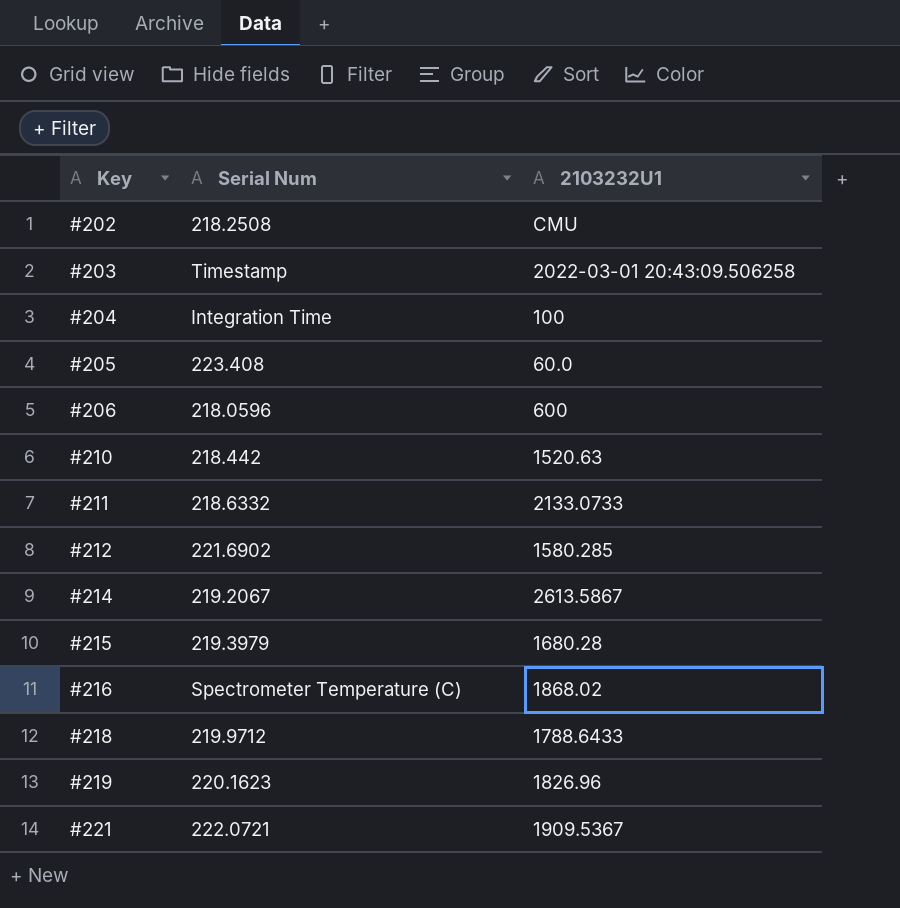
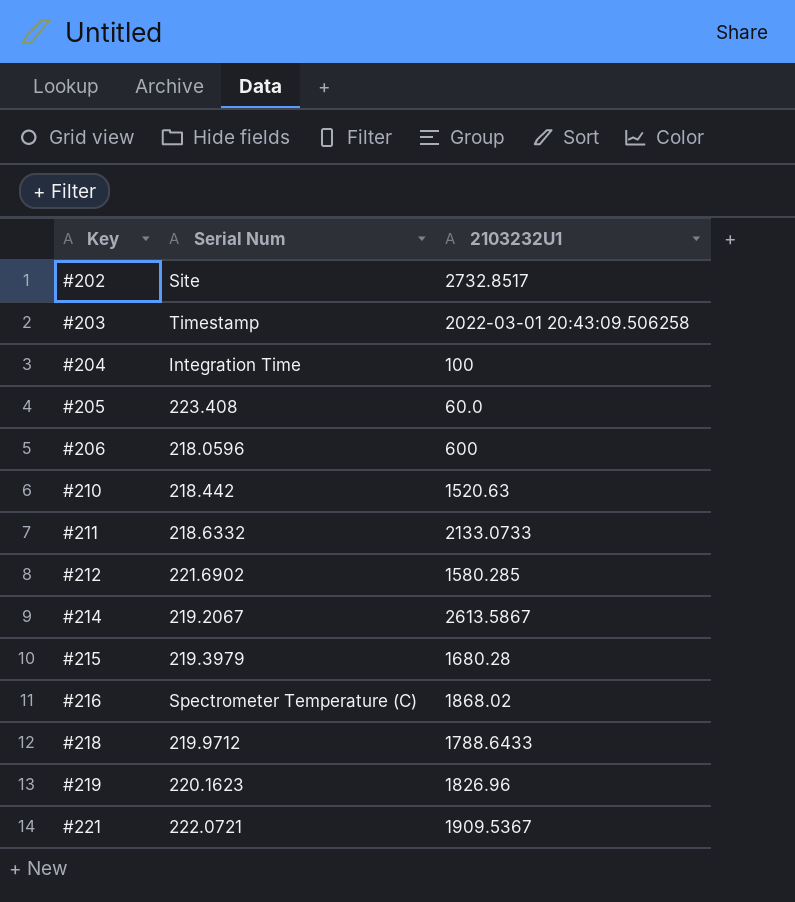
#202 | Serial Num: 218.2508 -> Site
#202 | 2103232U1: CMU -> 2732.8517

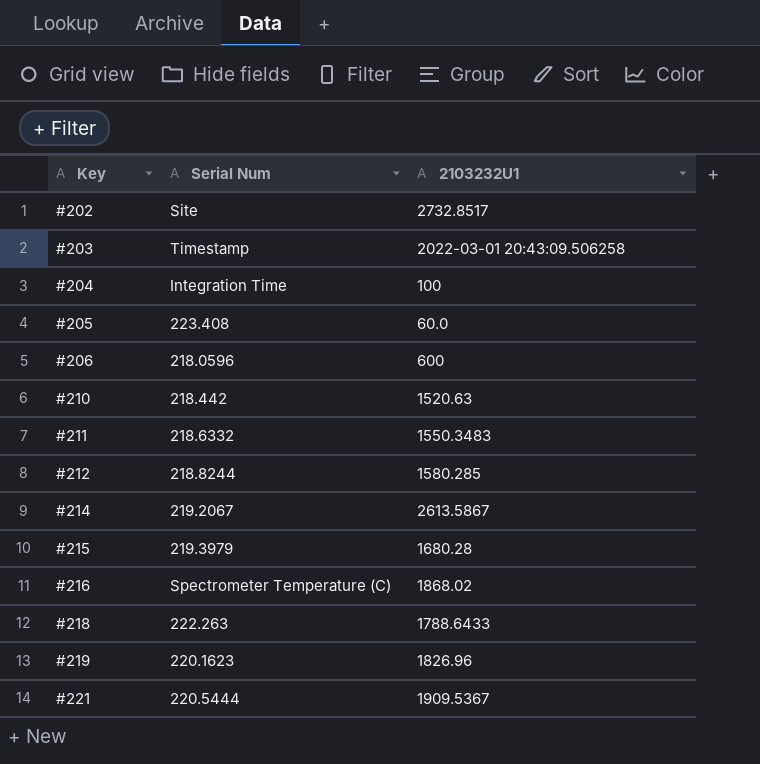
#211 | 2103232U1: 2133.0733 -> 1550.3483
#212 | Serial Num: 221.6902 -> 218.8244
#218 | Serial Num: 219.9712 -> 222.263
#221 | Serial Num: 222.0721 -> 220.5444

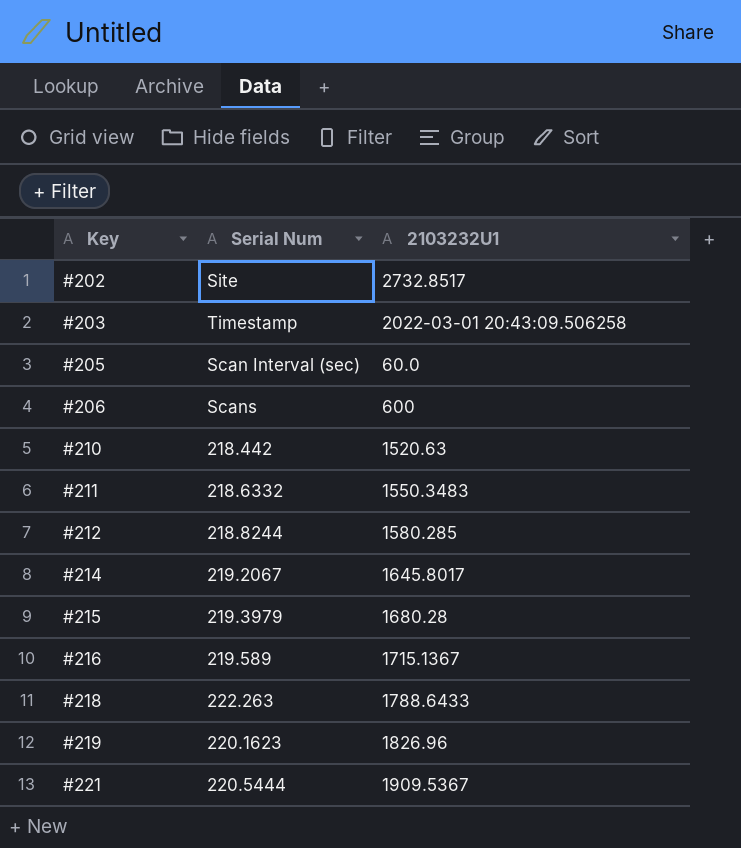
row #204: Integration Time | 100 -> none
#205 | Serial Num: 223.408 -> Scan Interval (sec)
#206 | Serial Num: 218.0596 -> Scans
#214 | 2103232U1: 2613.5867 -> 1645.8017
#216 | Serial Num: Spectrometer Temperature (C) -> 219.589
#216 | 2103232U1: 1868.02 -> 1715.1367

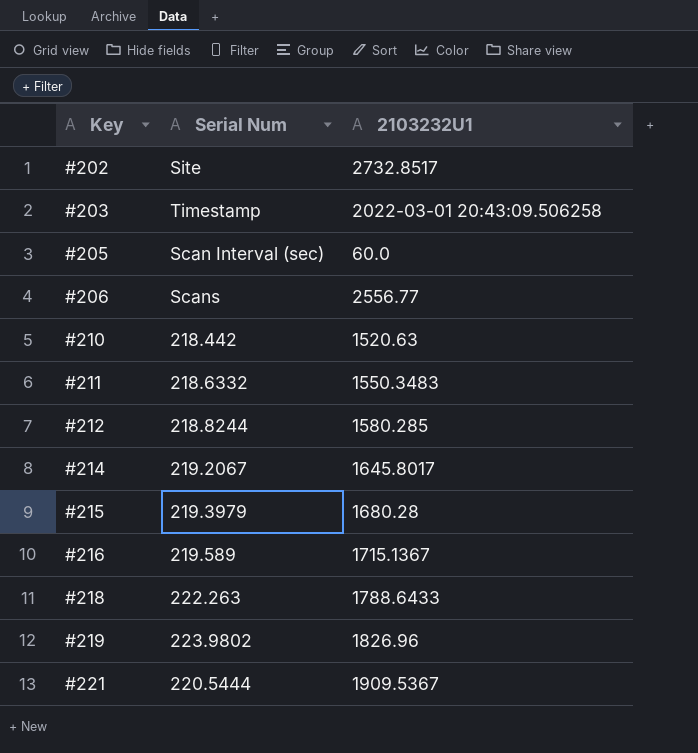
#206 | 2103232U1: 600 -> 2556.77
#219 | Serial Num: 220.1623 -> 223.9802

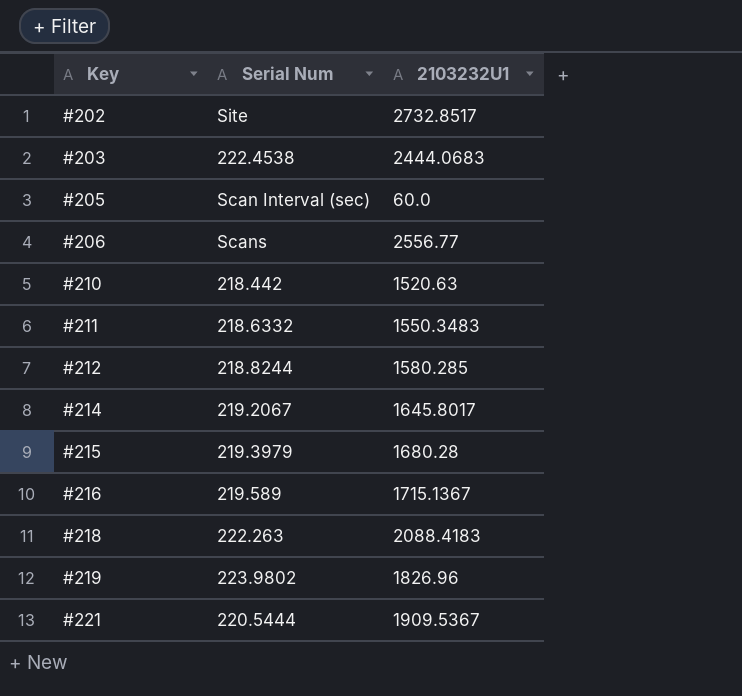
#203 | Serial Num: Timestamp -> 222.4538
#203 | 2103232U1: 2022-03-01 20:43:09.506258 -> 2444.0683
#218 | 2103232U1: 1788.6433 -> 2088.4183

